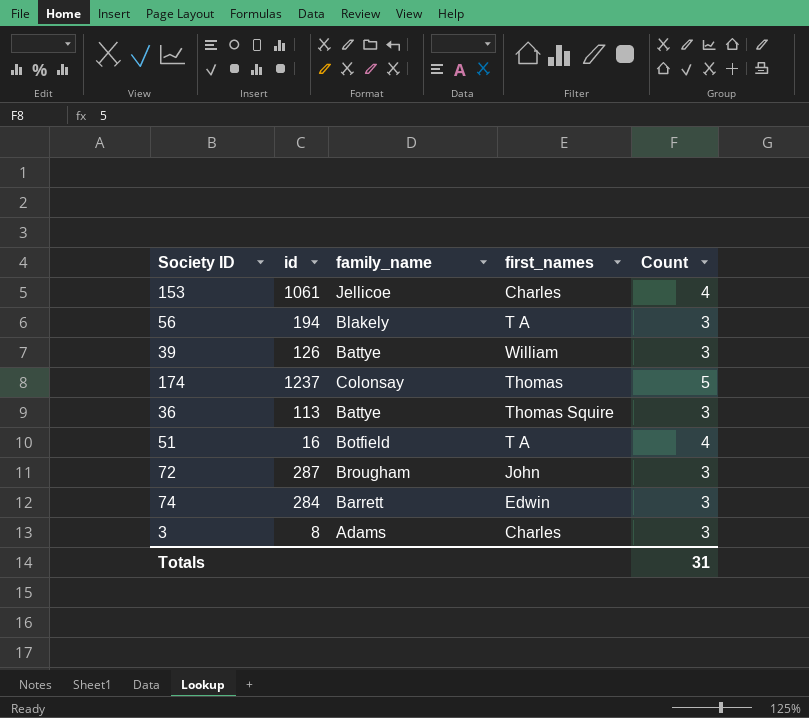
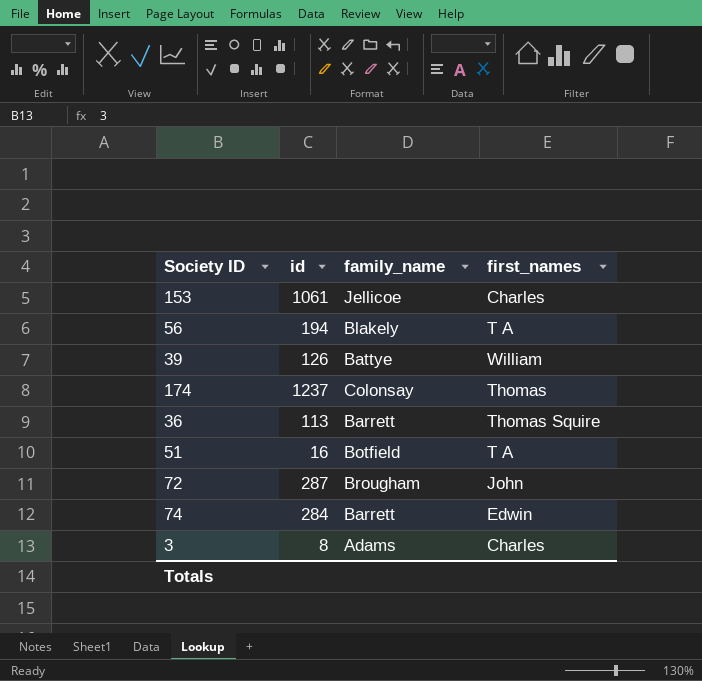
column Count | position: 5 -> none
36 | family_name: Battye -> Barrett

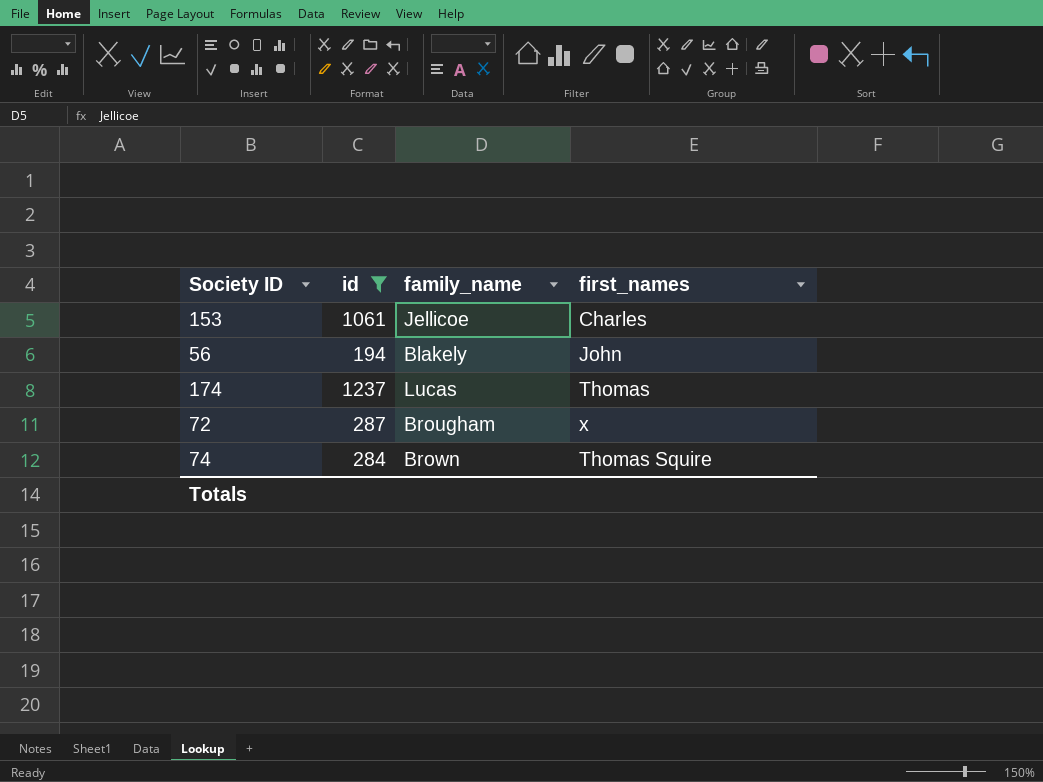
filter: none -> id >= 194
56 | first_names: T A -> John
174 | family_name: Colonsay -> Lucas
72 | first_names: John -> x
74 | family_name: Barrett -> Brown
74 | first_names: Edwin -> Thomas Squire

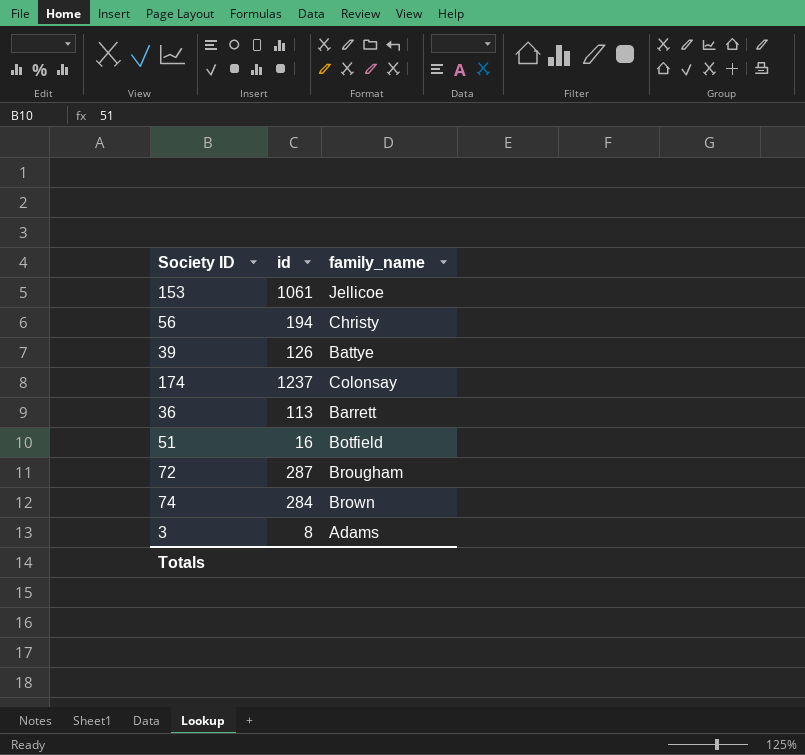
filter: id >= 194 -> none
column first_names | position: 4 -> none
56 | family_name: Blakely -> Christy
174 | family_name: Lucas -> Colonsay

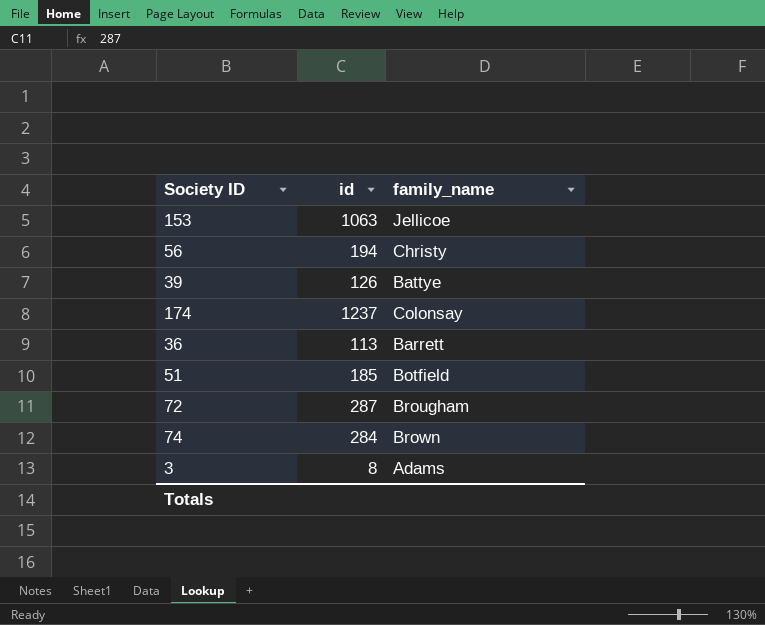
153 | id: 1061 -> 1063
51 | id: 16 -> 185

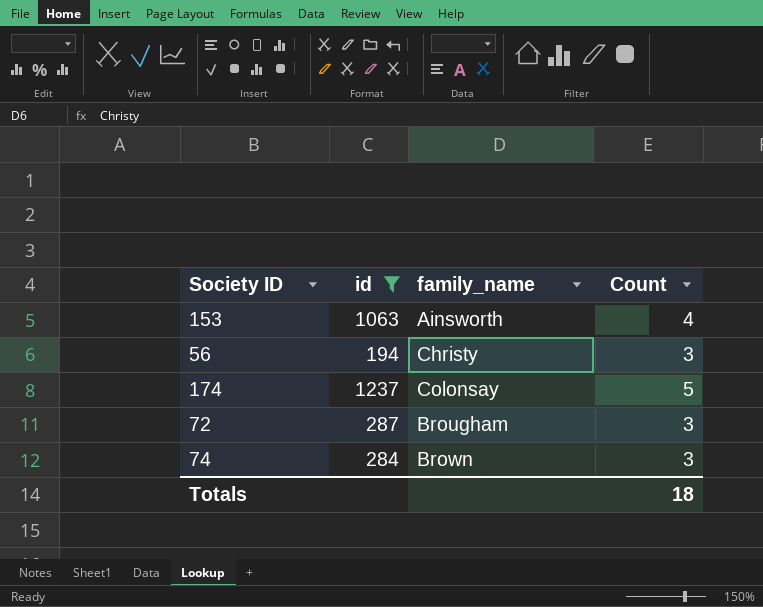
filter: none -> id >= 194
column Count | position: none -> 4
153 | family_name: Jellicoe -> Ainsworth

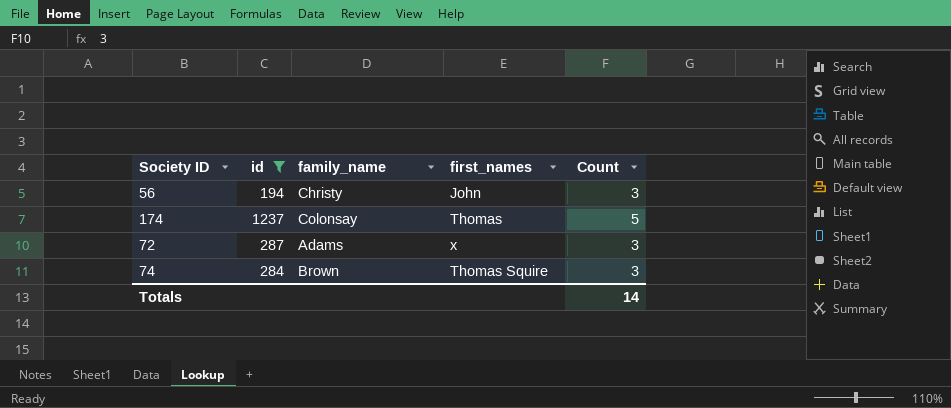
column first_names | position: none -> 4
row 153: 1063 | Ainsworth | 4 -> none
72 | family_name: Brougham -> Adams
Totals | Count: 18 -> 14

